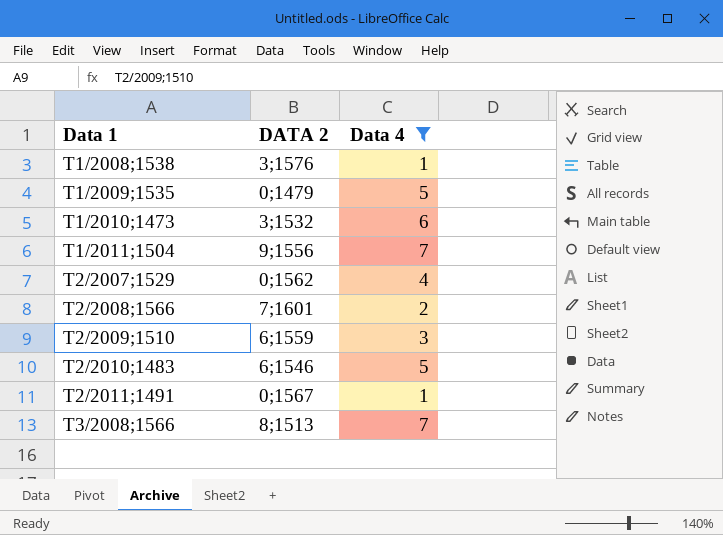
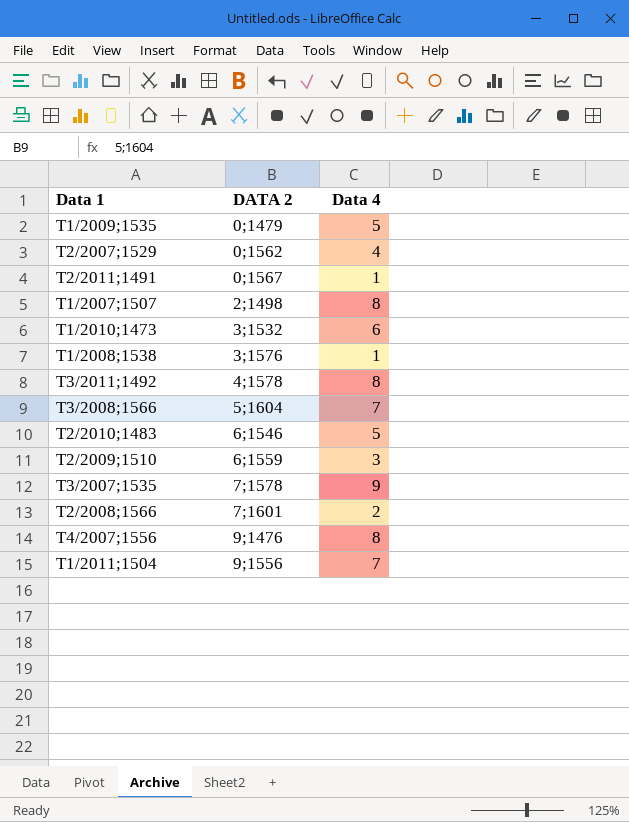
filter: Data 4 <= 7 -> none
row order: Data 1 ascending -> DATA 2 ascending
T3/2008;1566 | DATA 2: 8;1513 -> 5;1604

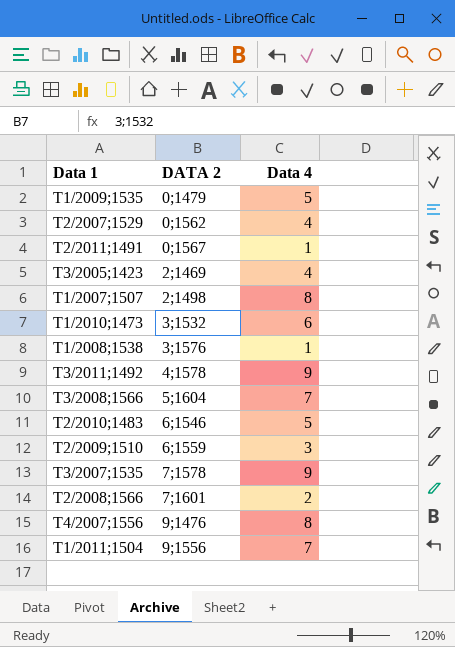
row T3/2005;1423: none -> 2;1469 | 4
T3/2011;1492 | Data 4: 8 -> 9

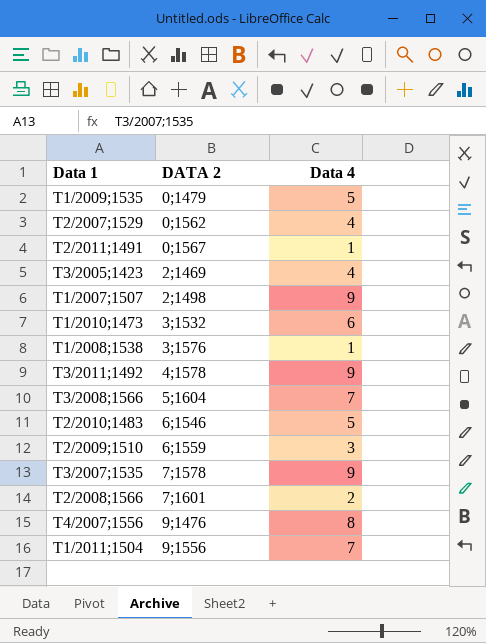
T1/2007;1507 | Data 4: 8 -> 9

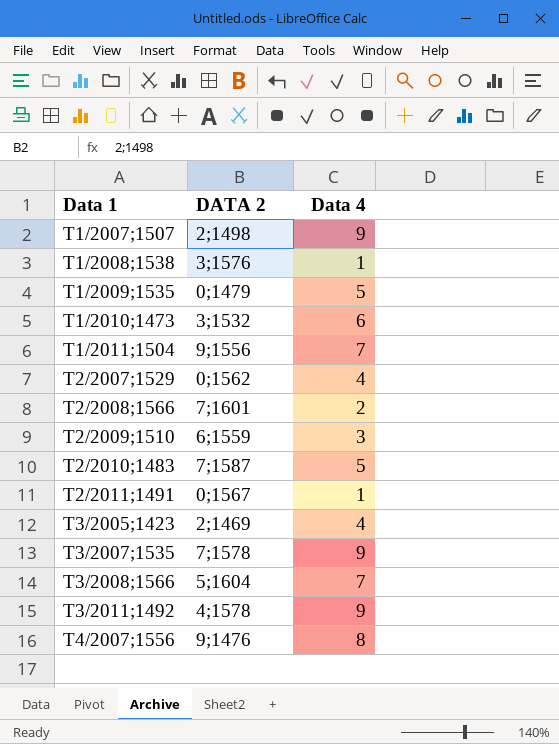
row order: DATA 2 ascending -> Data 1 ascending
T2/2010;1483 | DATA 2: 6;1546 -> 7;1587

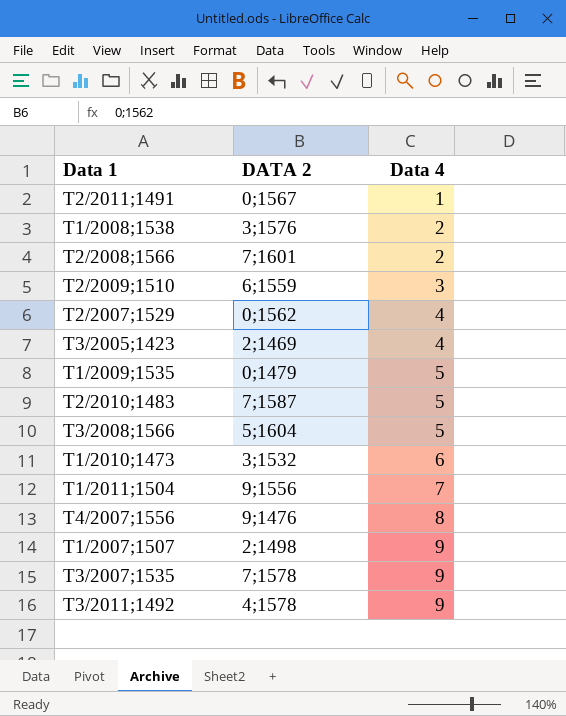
row order: Data 1 ascending -> Data 4 ascending
T1/2008;1538 | Data 4: 1 -> 2
T3/2008;1566 | Data 4: 7 -> 5

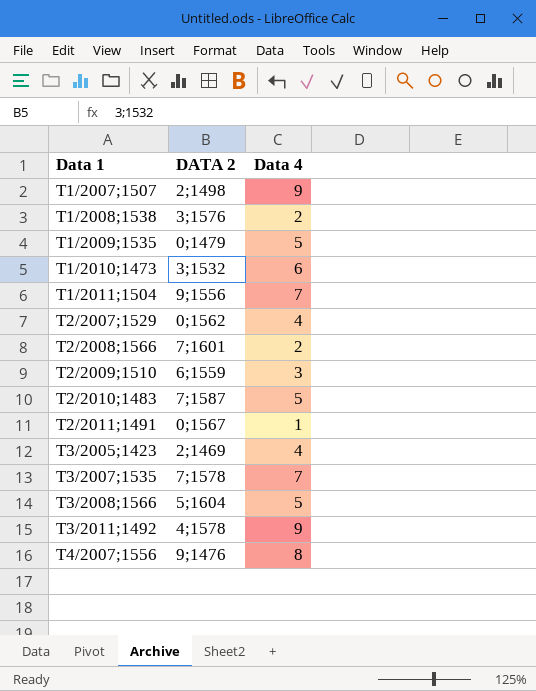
row order: Data 4 ascending -> Data 1 ascending
T3/2007;1535 | Data 4: 9 -> 7

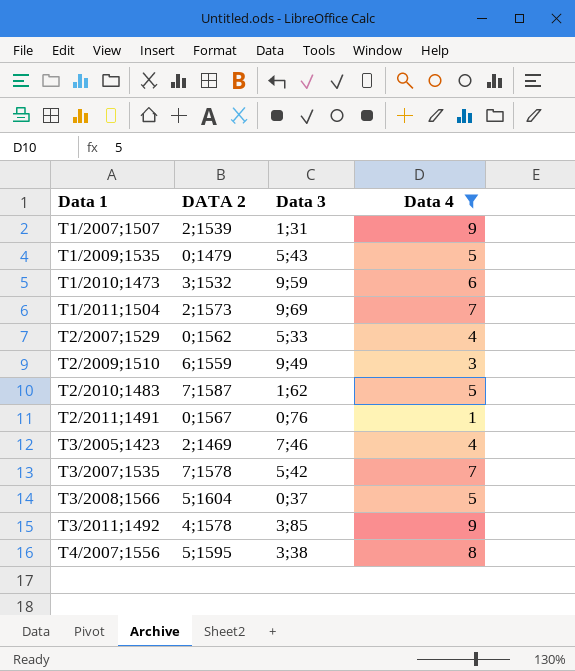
filter: none -> Data 4 != 2
column Data 3 | position: none -> 3
T1/2007;1507 | DATA 2: 2;1498 -> 2;1539
T1/2011;1504 | DATA 2: 9;1556 -> 2;1573
T4/2007;1556 | DATA 2: 9;1476 -> 5;1595

